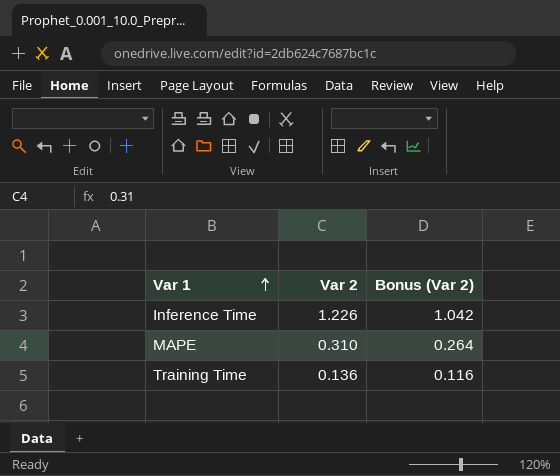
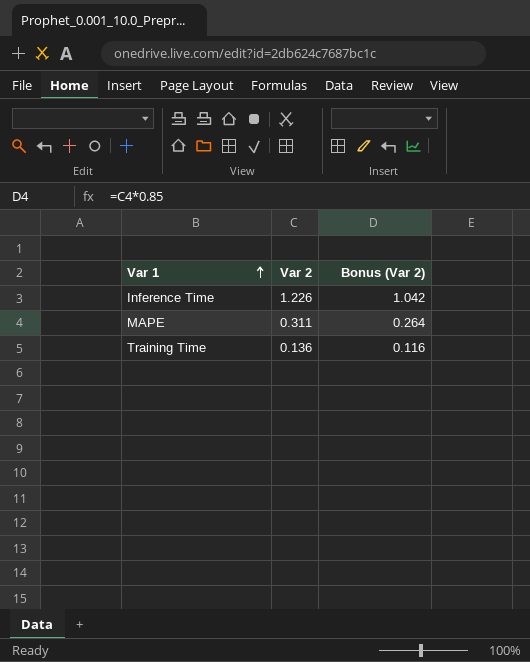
MAPE | Var 2: 0.310 -> 0.311

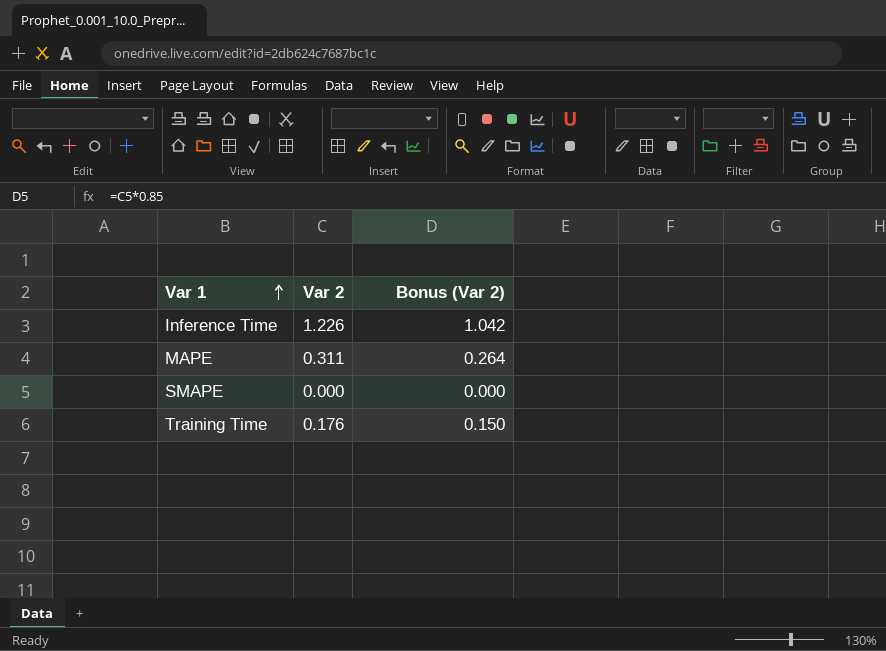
row SMAPE: none -> 0.000 | 0.000
Training Time | Var 2: 0.136 -> 0.176
Training Time | Bonus (Var 2): 0.116 -> 0.150

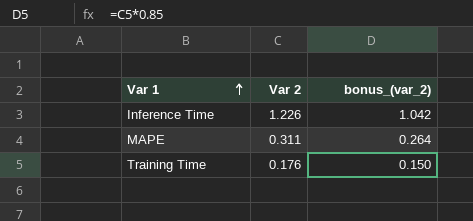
column name: Bonus (Var 2) -> bonus_(var_2)
row SMAPE: 0.000 | 0.000 -> none

